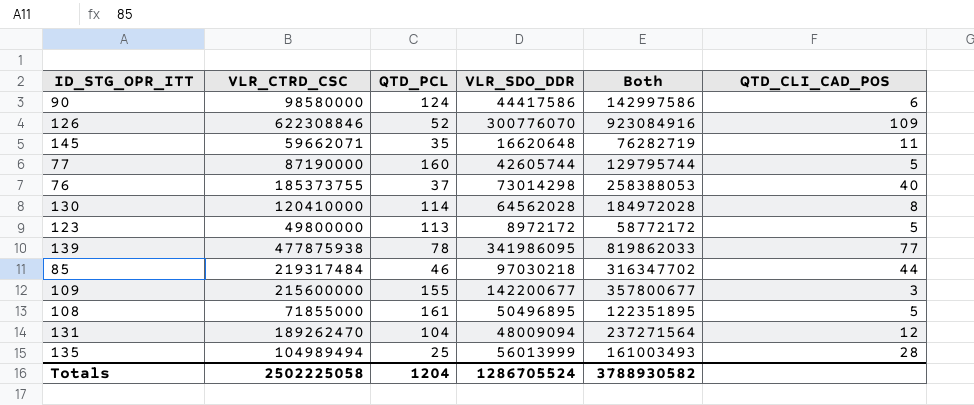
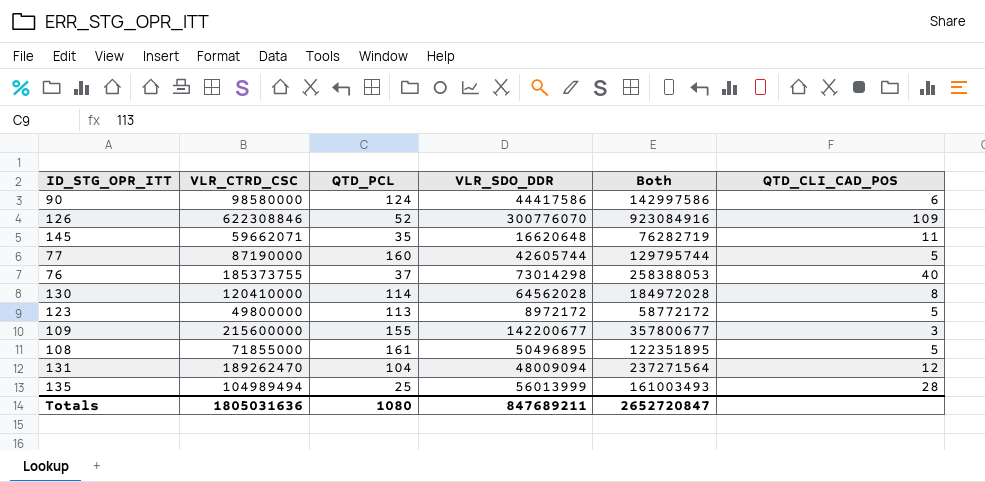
row 139: 477875938 | 78 | 341986095 | 819862033 | 77 -> none
row 85: 219317484 | 46 | 97030218 | 316347702 | 44 -> none
Totals | VLR_CTRD_CSC: 2502225058 -> 1805031636
Totals | QTD_PCL: 1204 -> 1080
Totals | VLR_SDO_DDR: 1286705524 -> 847689211
Totals | Both: 3788930582 -> 2652720847

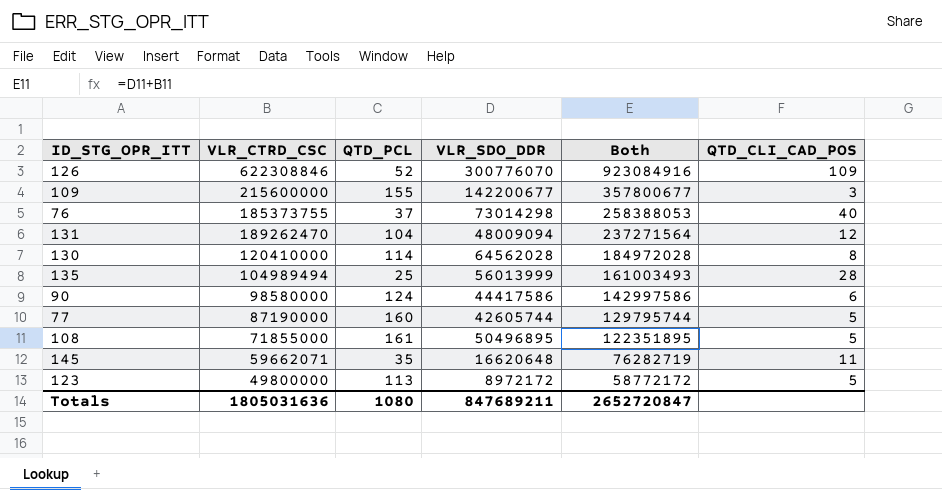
row order: none -> Both descending

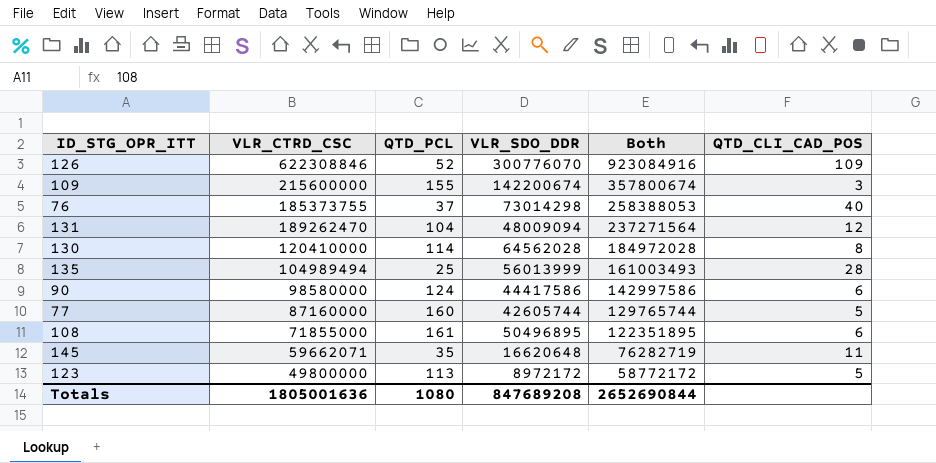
109 | VLR_SDO_DDR: 142200677 -> 142200674
109 | Both: 357800677 -> 357800674
77 | VLR_CTRD_CSC: 87190000 -> 87160000
77 | Both: 129795744 -> 129765744
108 | QTD_CLI_CAD_POS: 5 -> 6
Totals | VLR_CTRD_CSC: 1805031636 -> 1805001636
Totals | VLR_SDO_DDR: 847689211 -> 847689208
Totals | Both: 2652720847 -> 2652690844

